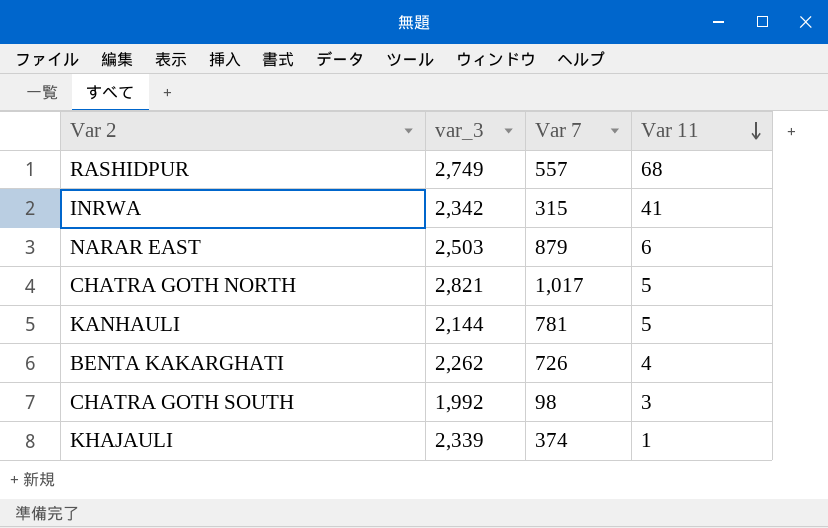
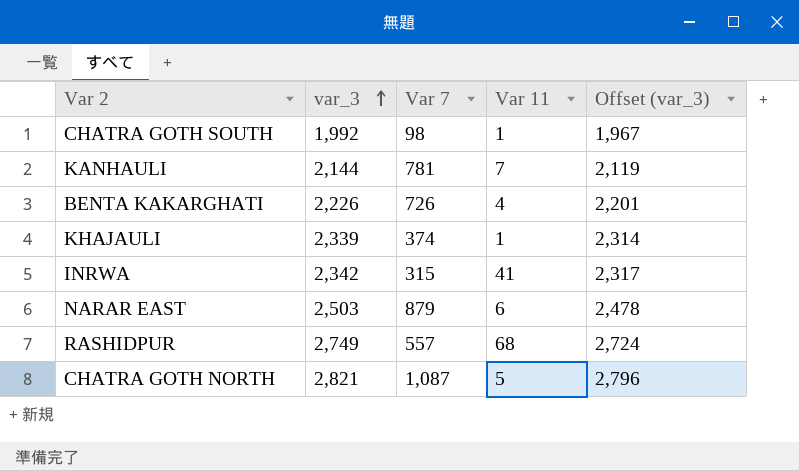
row order: Var 11 descending -> var_3 ascending
column Offset (var_3) | formula: none -> [var_3] - 25
CHATRA GOTH SOUTH | Var 11: 3 -> 1
KANHAULI | Var 11: 5 -> 7
BENTA KAKARGHATI | var_3: 2,262 -> 2,226
CHATRA GOTH NORTH | Var 7: 1,017 -> 1,087

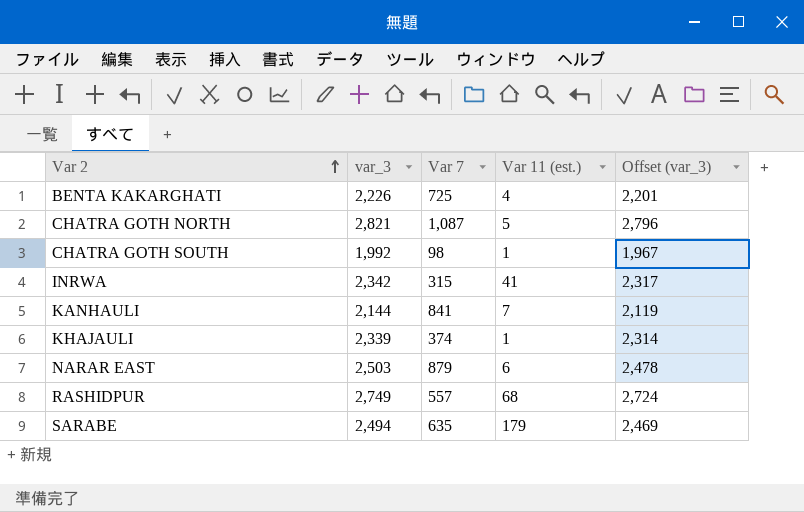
row order: var_3 ascending -> Var 2 ascending
column name: Var 11 -> Var 11 (est.)
BENTA KAKARGHATI | Var 7: 726 -> 725
KANHAULI | Var 7: 781 -> 841
row SARABE: none -> 2,494 | 635 | 179 | 2,469

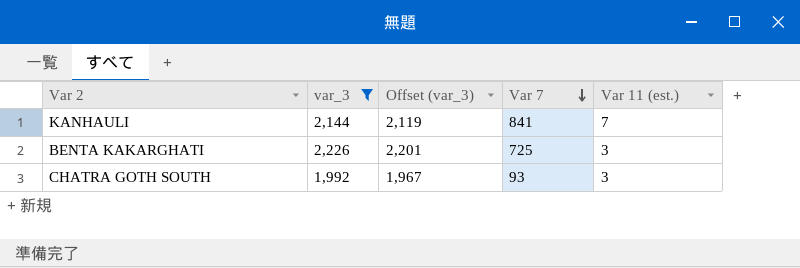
filter: none -> var_3 <= 2,226
row order: Var 2 ascending -> Var 7 descending
column Offset (var_3) | position: 5 -> 3
BENTA KAKARGHATI | Var 11 (est.): 4 -> 3
CHATRA GOTH SOUTH | Var 7: 98 -> 93
CHATRA GOTH SOUTH | Var 11 (est.): 1 -> 3

